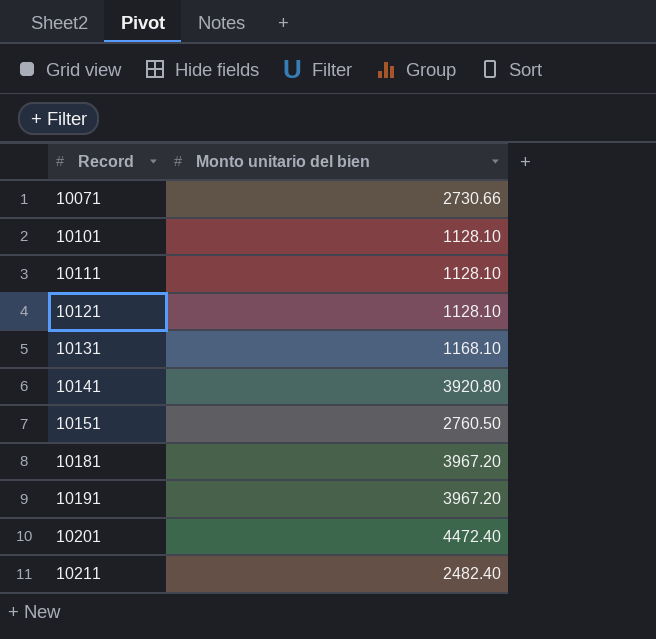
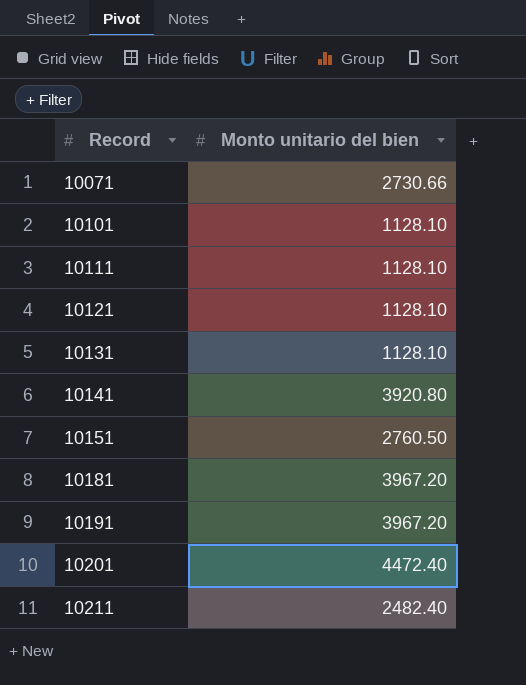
10131 | Monto unitario del bien: 1168.10 -> 1128.10

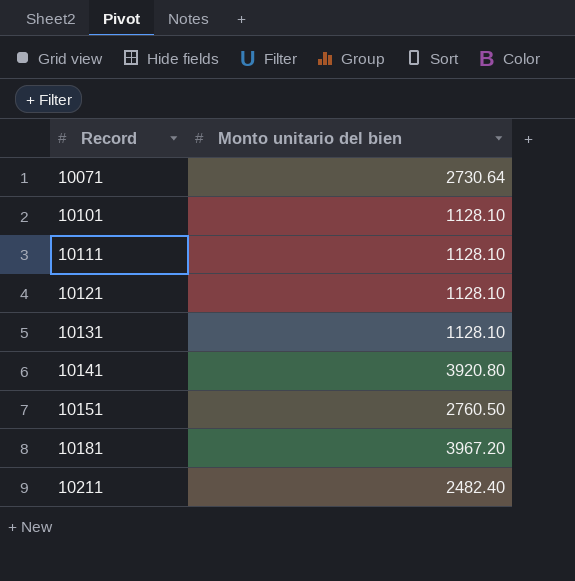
row 10191: 3967.20 -> none
row 10201: 4472.40 -> none
10071 | Monto unitario del bien: 2730.66 -> 2730.64

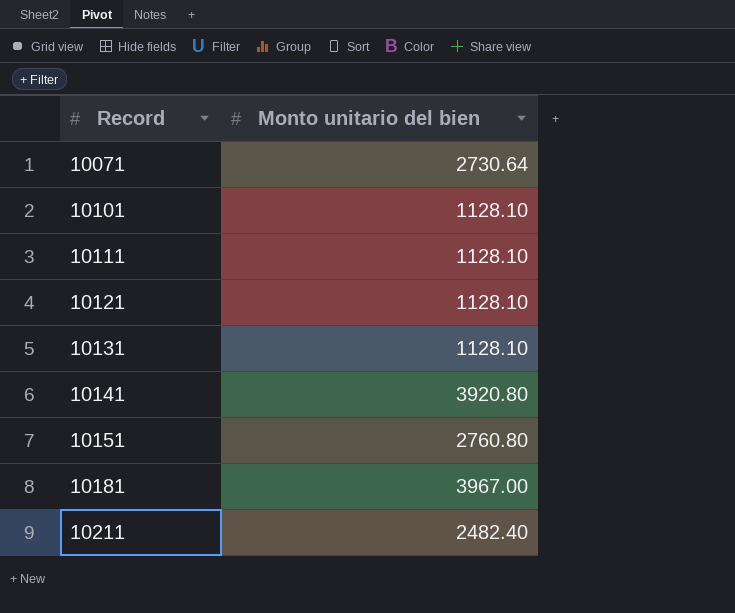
10151 | Monto unitario del bien: 2760.50 -> 2760.80
10181 | Monto unitario del bien: 3967.20 -> 3967.00

